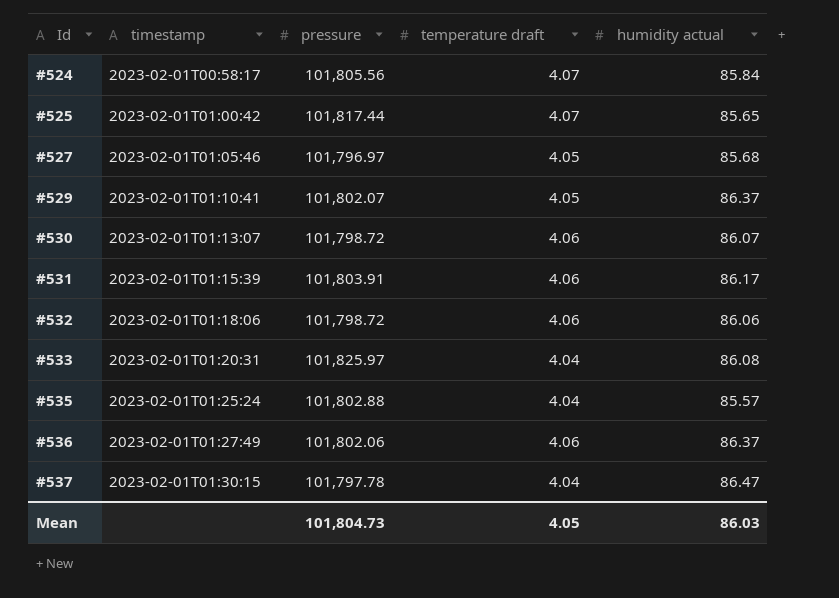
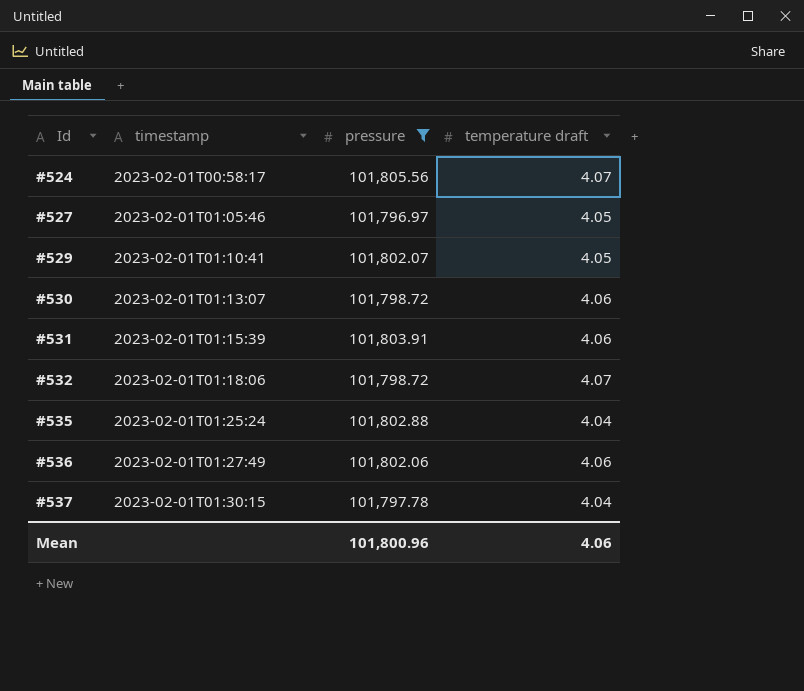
filter: none -> pressure <= 101,805.56
column humidity actual | position: 5 -> none
#532 | temperature draft: 4.06 -> 4.07
Mean | pressure: 101,804.73 -> 101,800.96
Mean | temperature draft: 4.05 -> 4.06

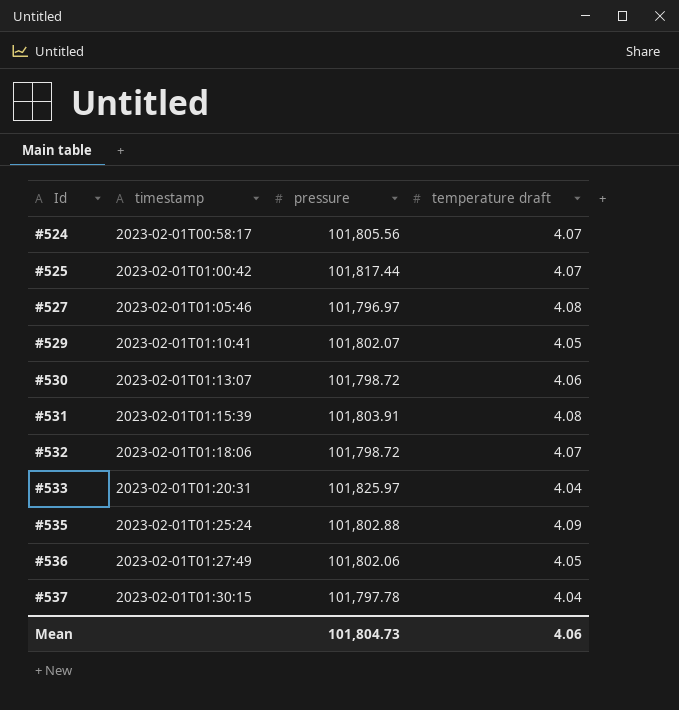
filter: pressure <= 101,805.56 -> none
#527 | temperature draft: 4.05 -> 4.08
#531 | temperature draft: 4.06 -> 4.08
#535 | temperature draft: 4.04 -> 4.09
#536 | temperature draft: 4.06 -> 4.05
Mean | pressure: 101,800.96 -> 101,804.73

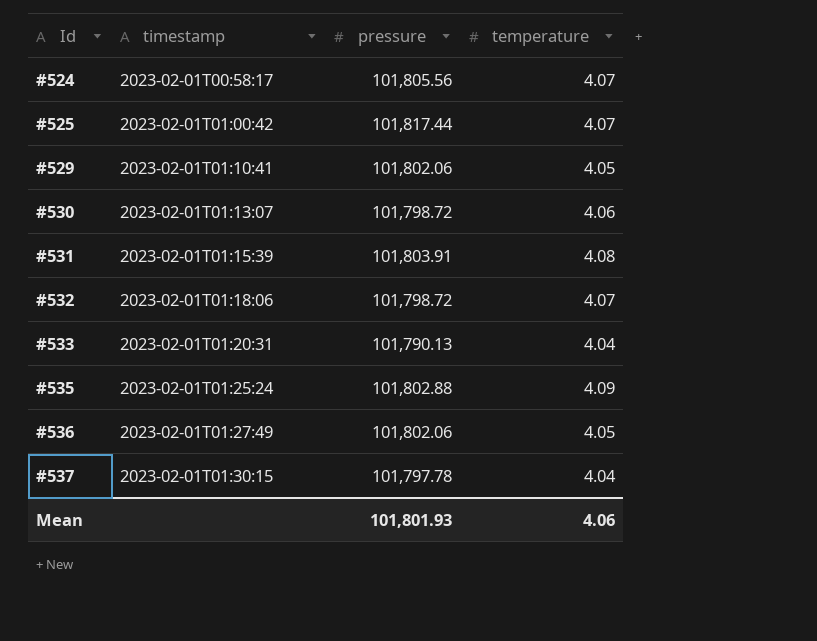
column name: temperature draft -> temperature
row #527: 2023-02-01T01:05:46 | 101,796.97 | 4.08 -> none
#529 | pressure: 101,802.07 -> 101,802.06
#533 | pressure: 101,825.97 -> 101,790.13
Mean | pressure: 101,804.73 -> 101,801.93

